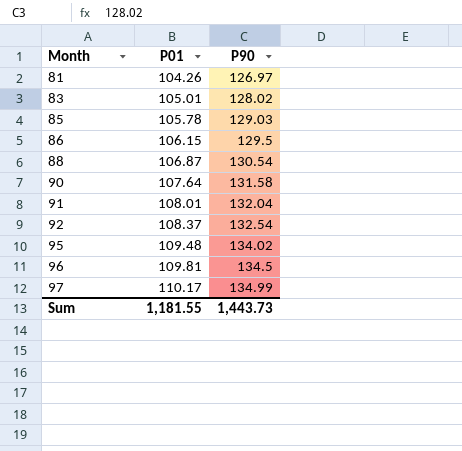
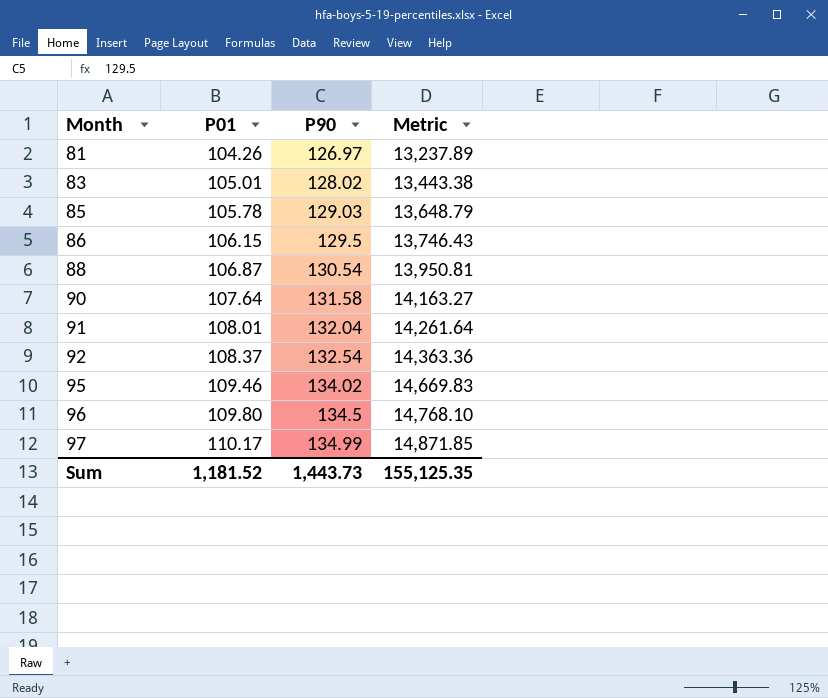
column Metric | formula: none -> [P01] * [P90]
95 | P01: 109.48 -> 109.46
96 | P01: 109.81 -> 109.80
Sum | P01: 1,181.55 -> 1,181.52

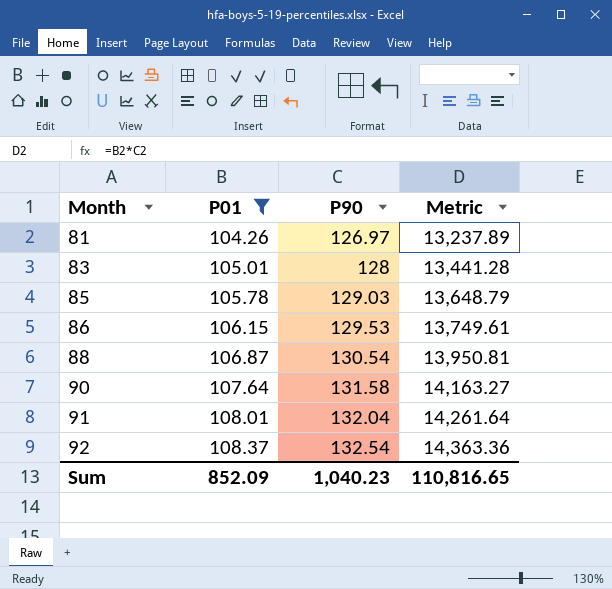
filter: none -> P01 <= 108.37
83 | P90: 128.02 -> 128
83 | Metric: 13,443.38 -> 13,441.28
86 | P90: 129.5 -> 129.53
86 | Metric: 13,746.43 -> 13,749.61
Sum | P01: 1,181.52 -> 852.09
Sum | P90: 1,443.73 -> 1,040.23
Sum | Metric: 155,125.35 -> 110,816.65

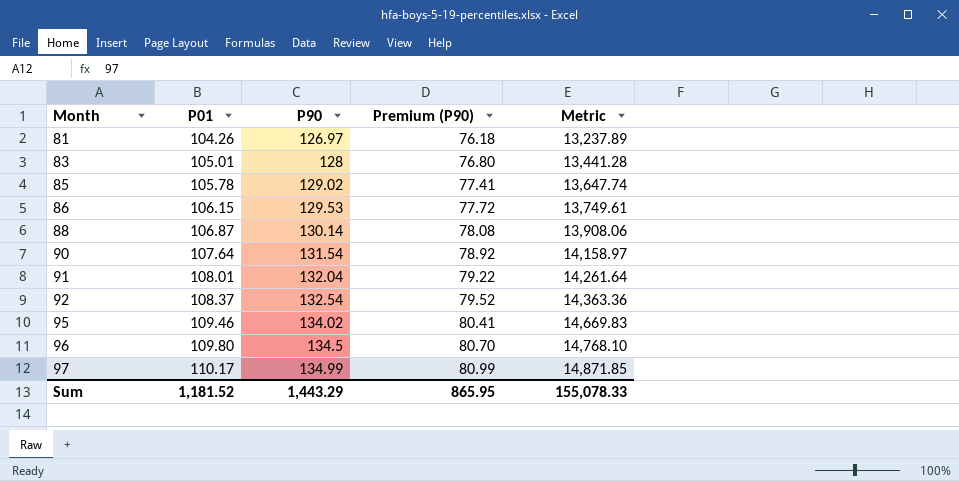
filter: P01 <= 108.37 -> none
column Premium (P90) | formula: none -> [P90] * 0.6
85 | P90: 129.03 -> 129.02
85 | Metric: 13,648.79 -> 13,647.74
88 | P90: 130.54 -> 130.14
88 | Metric: 13,950.81 -> 13,908.06
90 | P90: 131.58 -> 131.54
90 | Metric: 14,163.27 -> 14,158.97
Sum | P01: 852.09 -> 1,181.52
Sum | P90: 1,040.23 -> 1,443.29
Sum | Metric: 110,816.65 -> 155,078.33

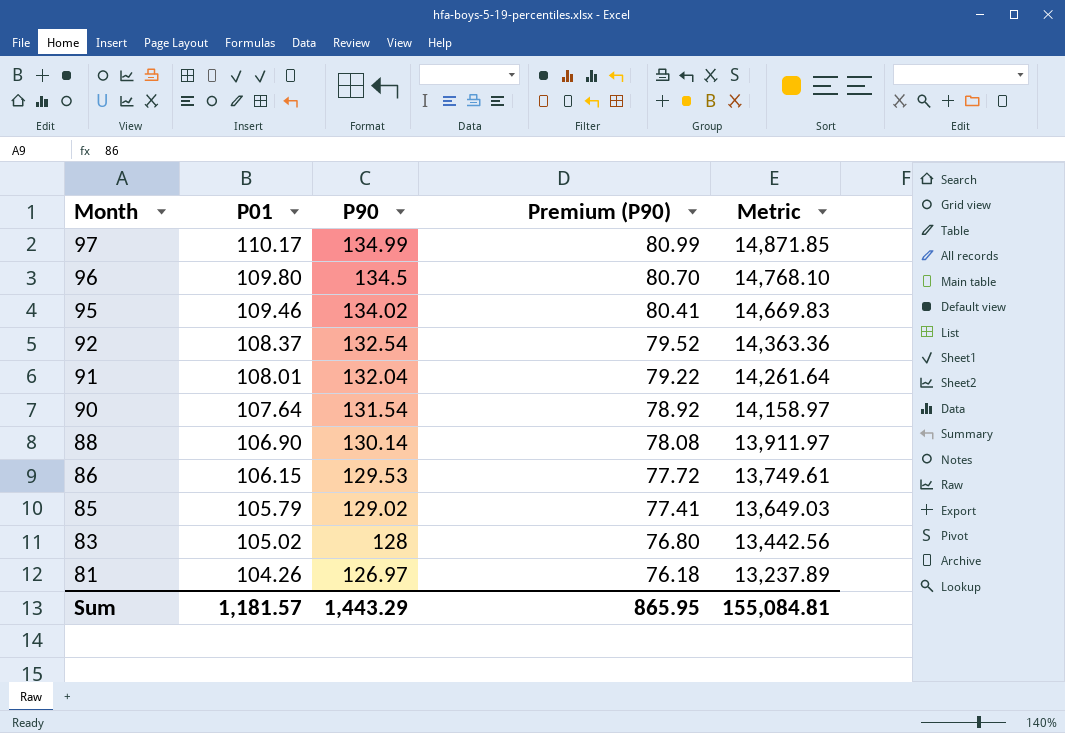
row order: Month ascending -> Month descending
88 | P01: 106.87 -> 106.90
88 | Metric: 13,908.06 -> 13,911.97
85 | P01: 105.78 -> 105.79
85 | Metric: 13,647.74 -> 13,649.03
83 | P01: 105.01 -> 105.02
83 | Metric: 13,441.28 -> 13,442.56
Sum | P01: 1,181.52 -> 1,181.57
Sum | Metric: 155,078.33 -> 155,084.81

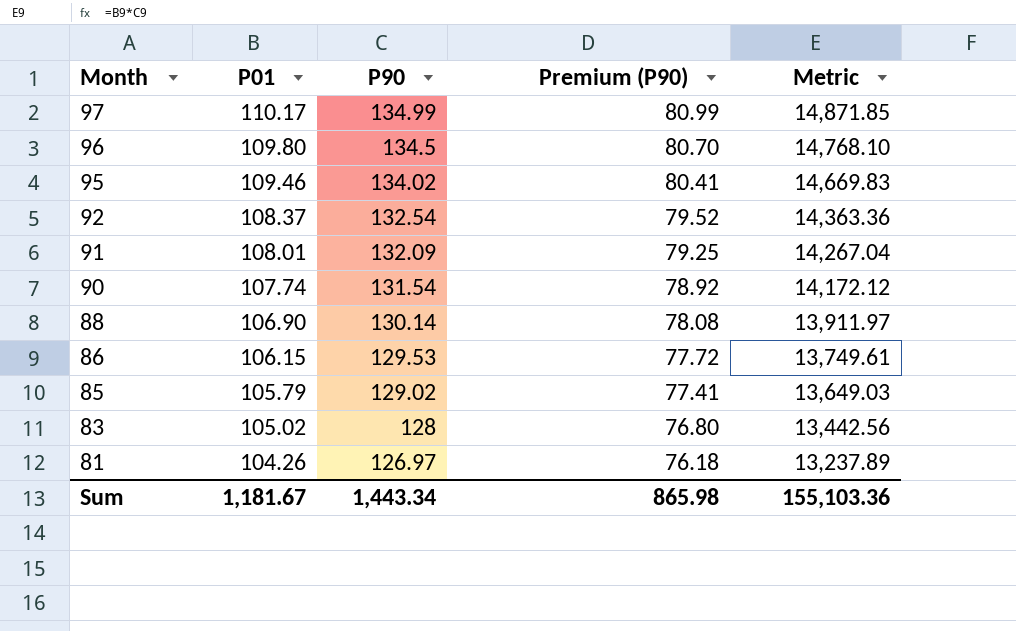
91 | P90: 132.04 -> 132.09
91 | Premium (P90): 79.22 -> 79.25
91 | Metric: 14,261.64 -> 14,267.04
90 | P01: 107.64 -> 107.74
90 | Metric: 14,158.97 -> 14,172.12
Sum | P01: 1,181.57 -> 1,181.67
Sum | P90: 1,443.29 -> 1,443.34
Sum | Premium (P90): 865.95 -> 865.98
Sum | Metric: 155,084.81 -> 155,103.36

